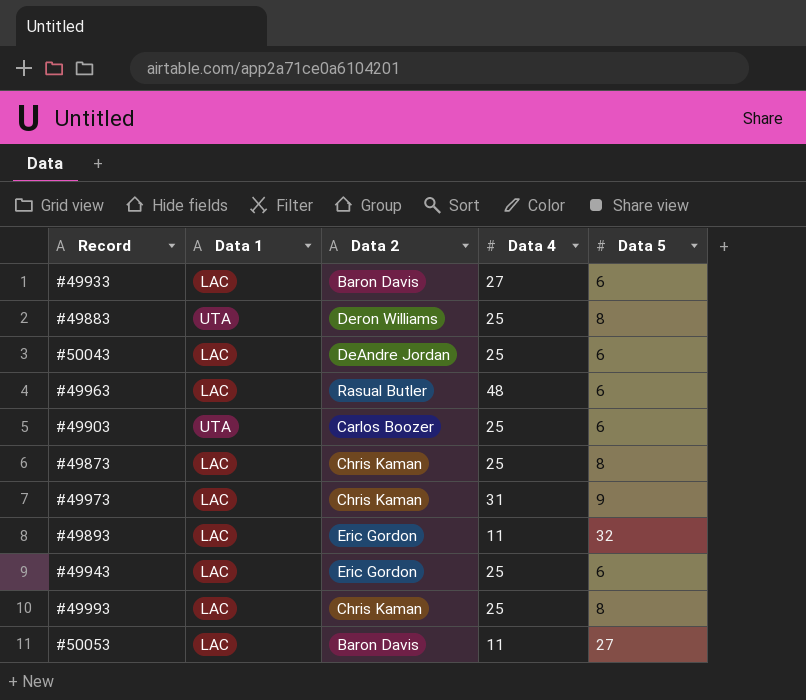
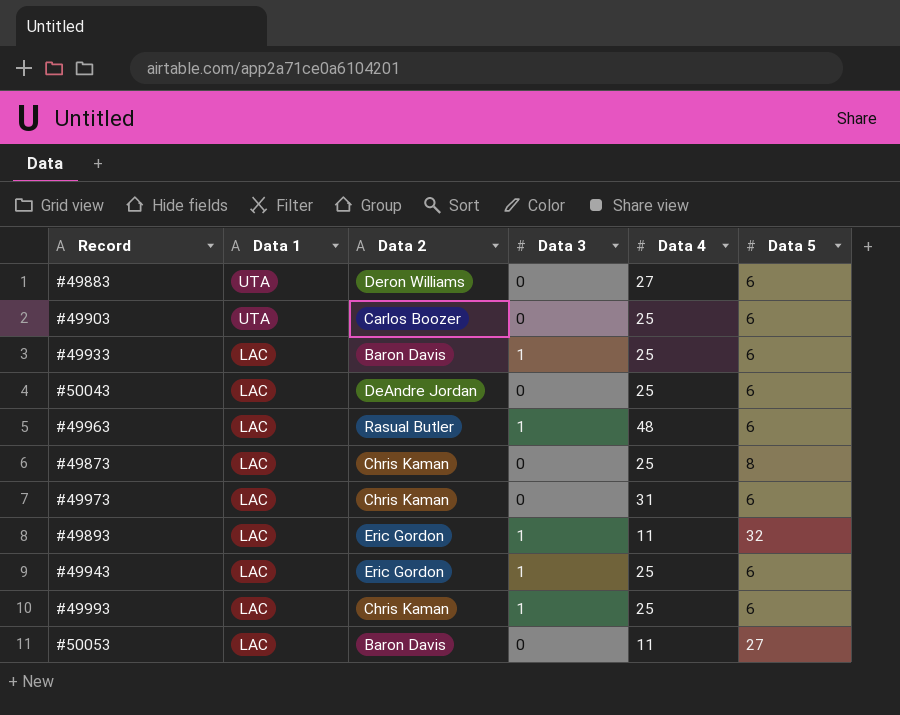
row order: none -> Data 1 descending
column Data 3 | position: none -> 4
#49883 | Data 4: 25 -> 27
#49883 | Data 5: 8 -> 6
#49933 | Data 4: 27 -> 25
#49973 | Data 5: 9 -> 6
#49993 | Data 5: 8 -> 6

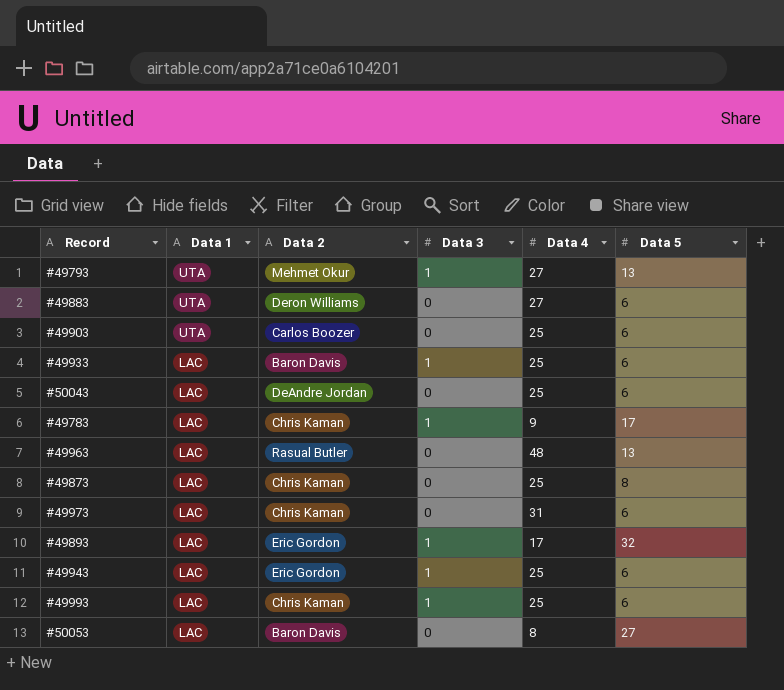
row #49793: none -> UTA | Mehmet Okur | 1 | 27 | 13
row #49783: none -> LAC | Chris Kaman | 1 | 9 | 17
#49963 | Data 3: 1 -> 0
#49963 | Data 5: 6 -> 13
#49893 | Data 4: 11 -> 17
#50053 | Data 4: 11 -> 8

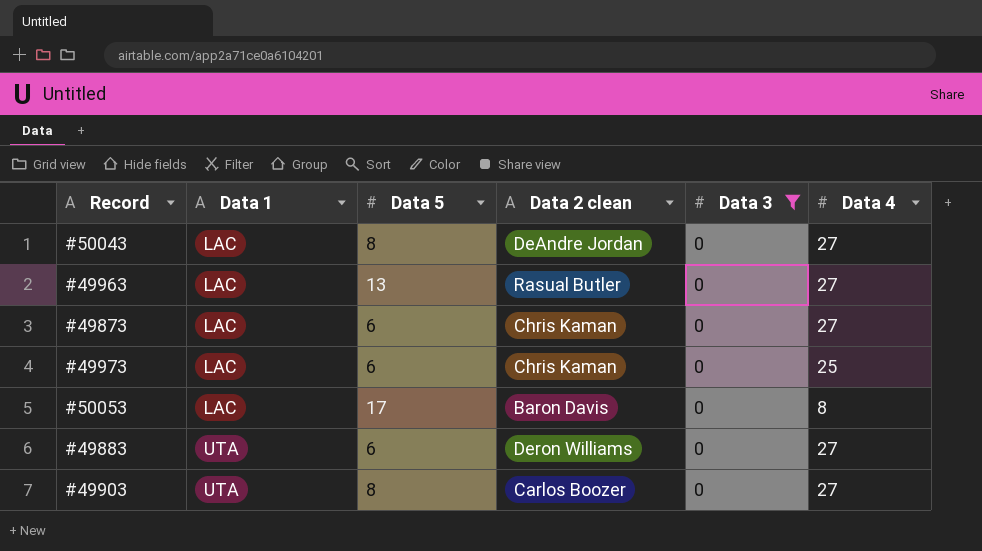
filter: none -> Data 3 = 0
row order: Data 1 descending -> Data 1 ascending
column Data 5 | position: 6 -> 3
column name: Data 2 -> Data 2 clean
#50043 | Data 5: 6 -> 8
#50043 | Data 4: 25 -> 27
#49963 | Data 4: 48 -> 27
#49873 | Data 5: 8 -> 6
#49873 | Data 4: 25 -> 27
#49973 | Data 4: 31 -> 25
#50053 | Data 5: 27 -> 17
#49903 | Data 5: 6 -> 8
#49903 | Data 4: 25 -> 27

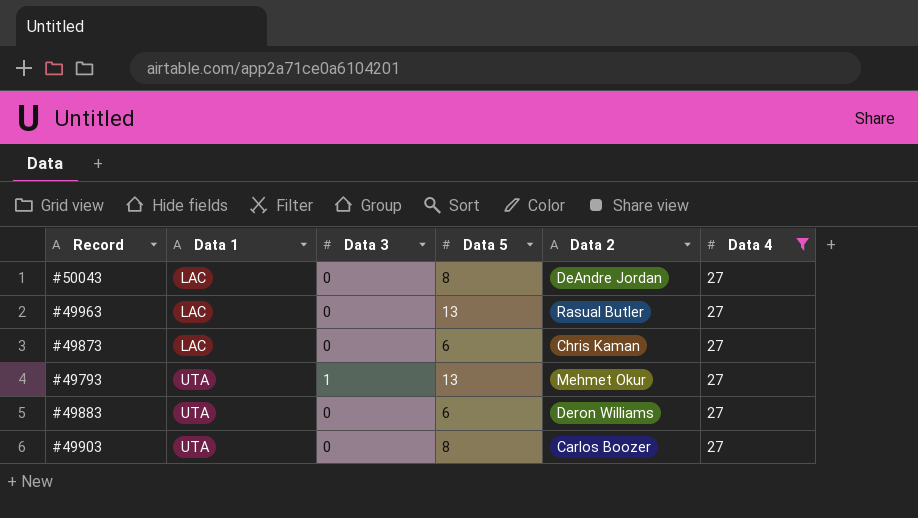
filter: Data 3 = 0 -> Data 4 = 27
column Data 3 | position: 5 -> 3
column name: Data 2 clean -> Data 2

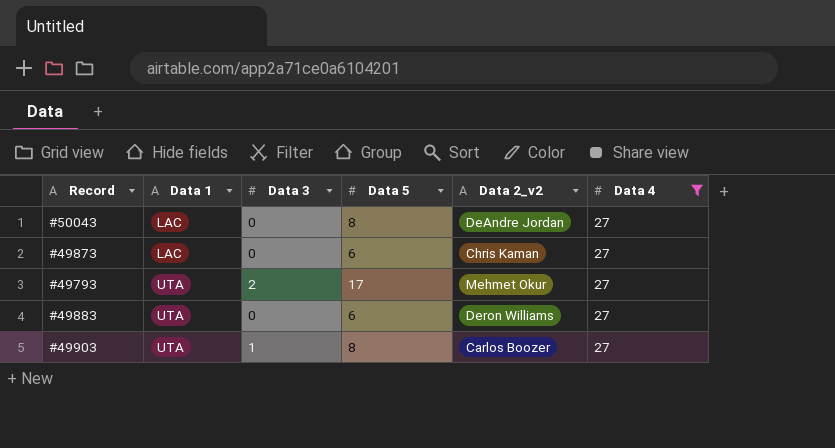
column name: Data 2 -> Data 2_v2
row #49963: LAC | 0 | 13 | Rasual Butler | 27 -> none
#49793 | Data 3: 1 -> 2
#49793 | Data 5: 13 -> 17
#49903 | Data 3: 0 -> 1

